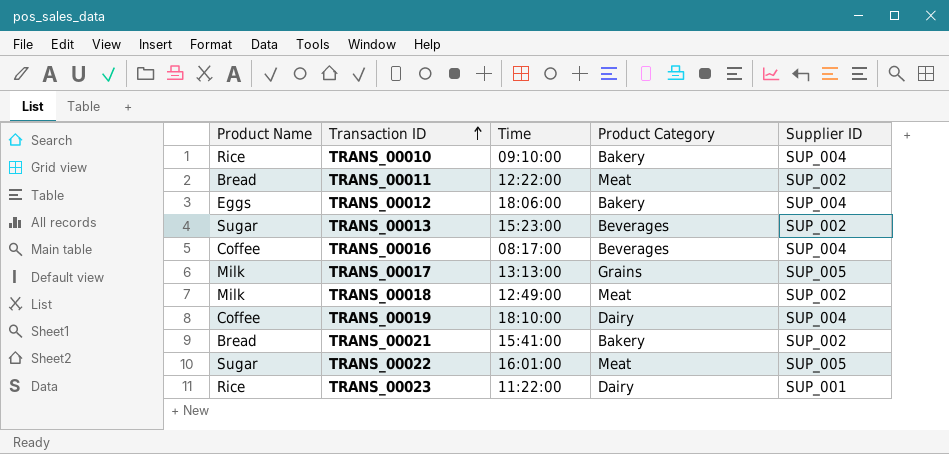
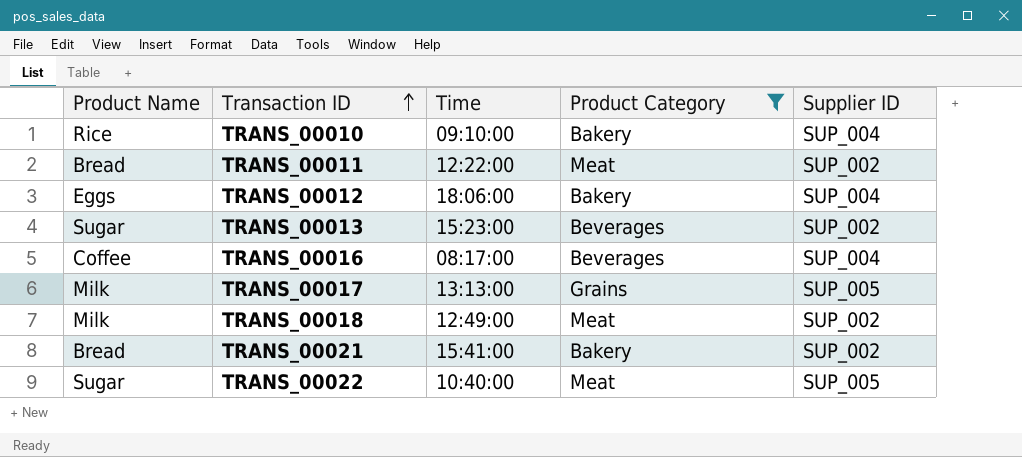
filter: none -> Product Category != Dairy
TRANS_00022 | Time: 16:01:00 -> 10:40:00

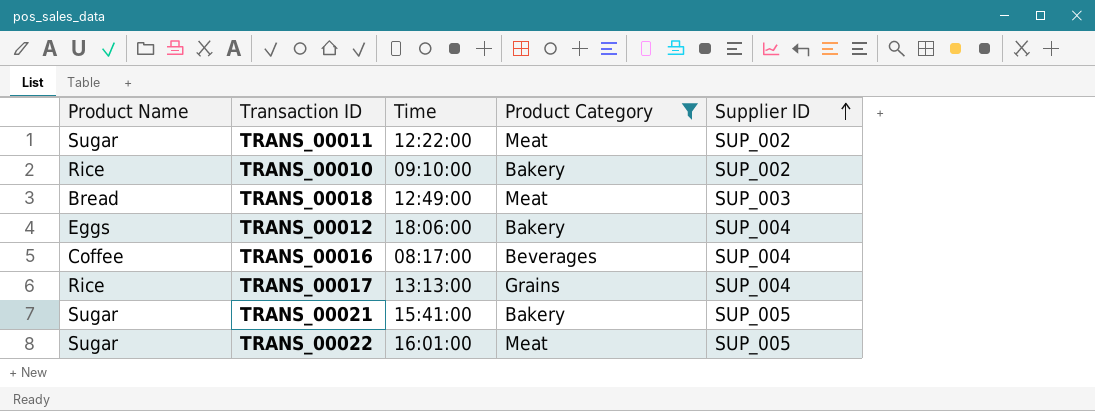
row order: Transaction ID ascending -> Supplier ID ascending
row TRANS_00013: Sugar | 15:23:00 | Beverages | SUP_002 -> none
TRANS_00011 | Product Name: Bread -> Sugar
TRANS_00010 | Supplier ID: SUP_004 -> SUP_002
TRANS_00018 | Product Name: Milk -> Bread
TRANS_00018 | Supplier ID: SUP_002 -> SUP_003
TRANS_00017 | Product Name: Milk -> Rice
TRANS_00017 | Supplier ID: SUP_005 -> SUP_004
TRANS_00021 | Product Name: Bread -> Sugar
TRANS_00021 | Supplier ID: SUP_002 -> SUP_005
TRANS_00022 | Time: 10:40:00 -> 16:01:00

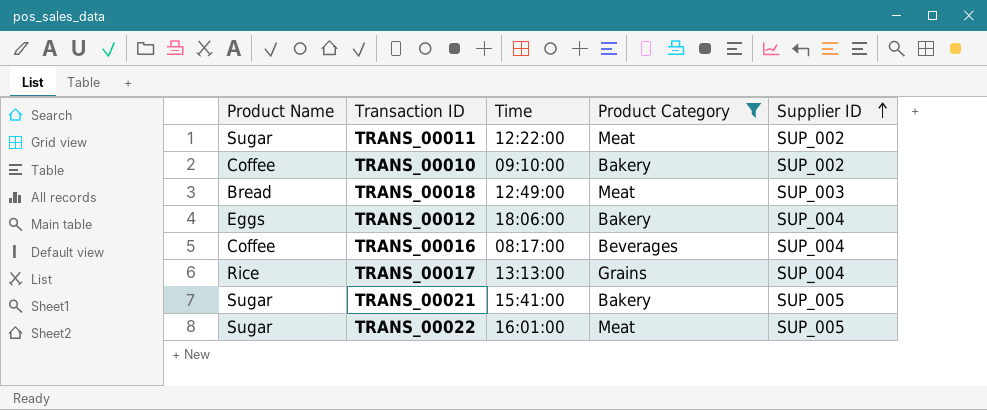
TRANS_00010 | Product Name: Rice -> Coffee

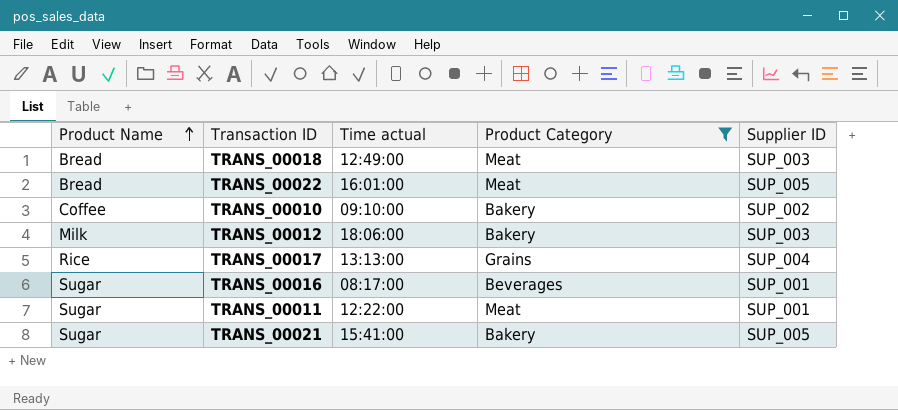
row order: Supplier ID ascending -> Product Name ascending
column name: Time -> Time actual
TRANS_00022 | Product Name: Sugar -> Bread
TRANS_00012 | Product Name: Eggs -> Milk
TRANS_00012 | Supplier ID: SUP_004 -> SUP_003
TRANS_00016 | Product Name: Coffee -> Sugar
TRANS_00016 | Supplier ID: SUP_004 -> SUP_001
TRANS_00011 | Supplier ID: SUP_002 -> SUP_001

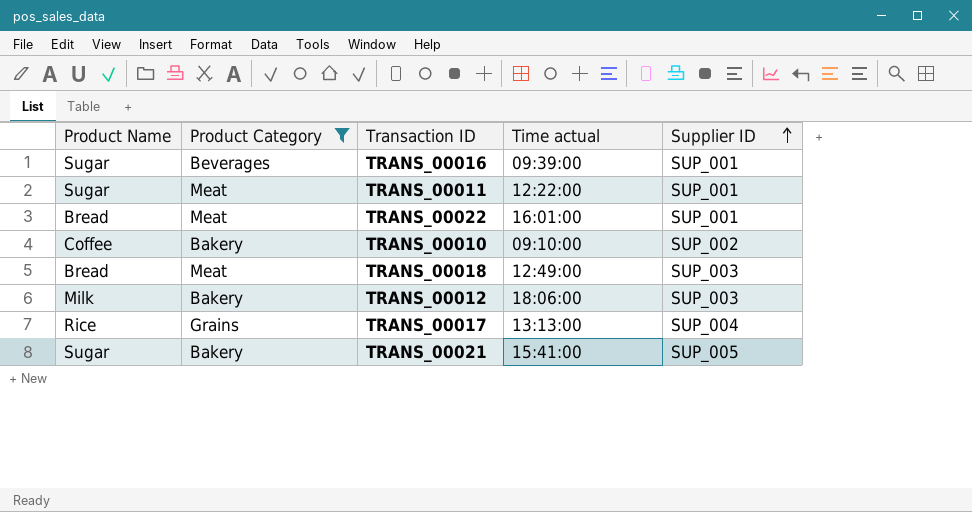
row order: Product Name ascending -> Supplier ID ascending
column Product Category | position: 4 -> 2
TRANS_00016 | Time actual: 08:17:00 -> 09:39:00
TRANS_00022 | Supplier ID: SUP_005 -> SUP_001

